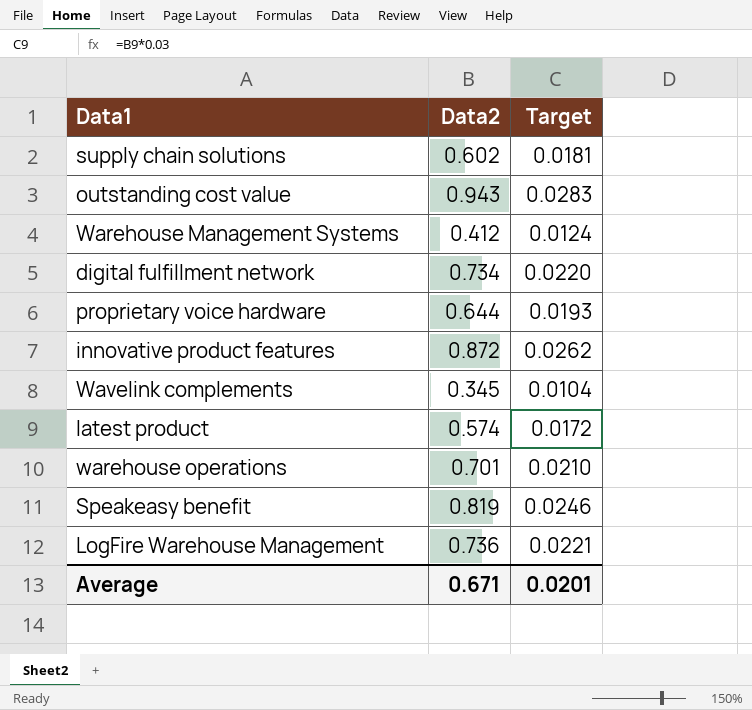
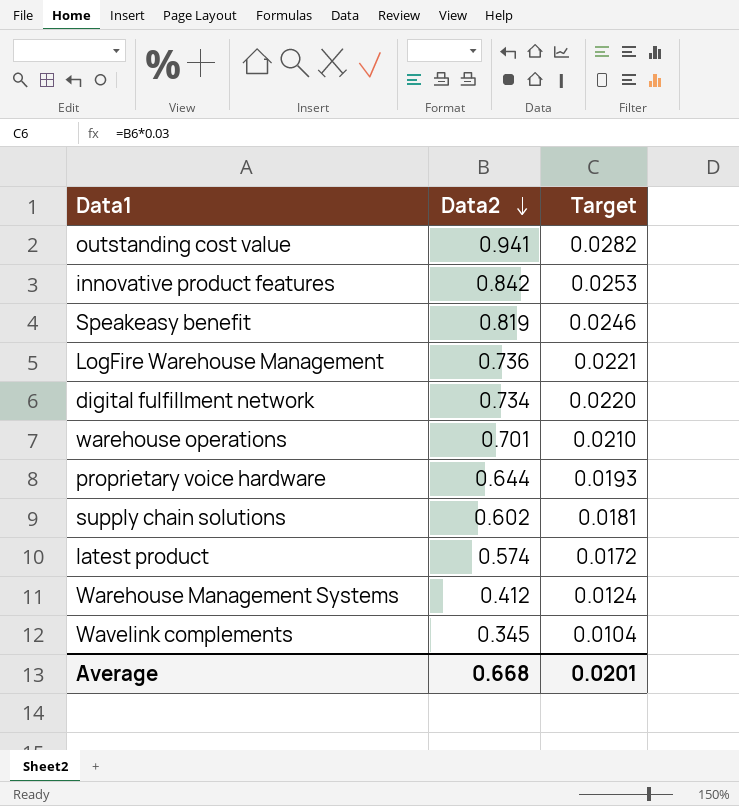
row order: none -> Data2 descending
outstanding cost value | Data2: 0.943 -> 0.941
outstanding cost value | Target: 0.0283 -> 0.0282
innovative product features | Data2: 0.872 -> 0.842
innovative product features | Target: 0.0262 -> 0.0253
Average | Data2: 0.671 -> 0.668

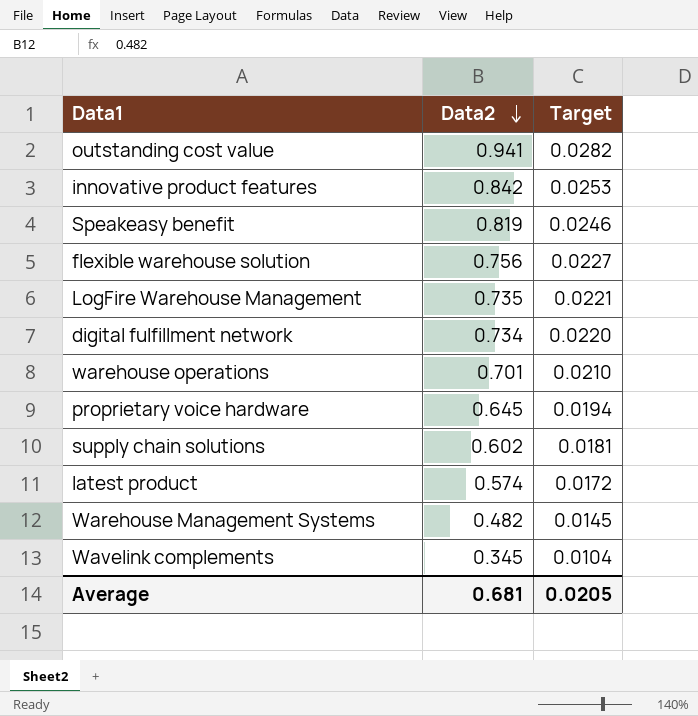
row flexible warehouse solution: none -> 0.756 | 0.0227
LogFire Warehouse Management | Data2: 0.736 -> 0.735
proprietary voice hardware | Data2: 0.644 -> 0.645
proprietary voice hardware | Target: 0.0193 -> 0.0194
Warehouse Management Systems | Data2: 0.412 -> 0.482
Warehouse Management Systems | Target: 0.0124 -> 0.0145
Average | Data2: 0.668 -> 0.681
Average | Target: 0.0201 -> 0.0205

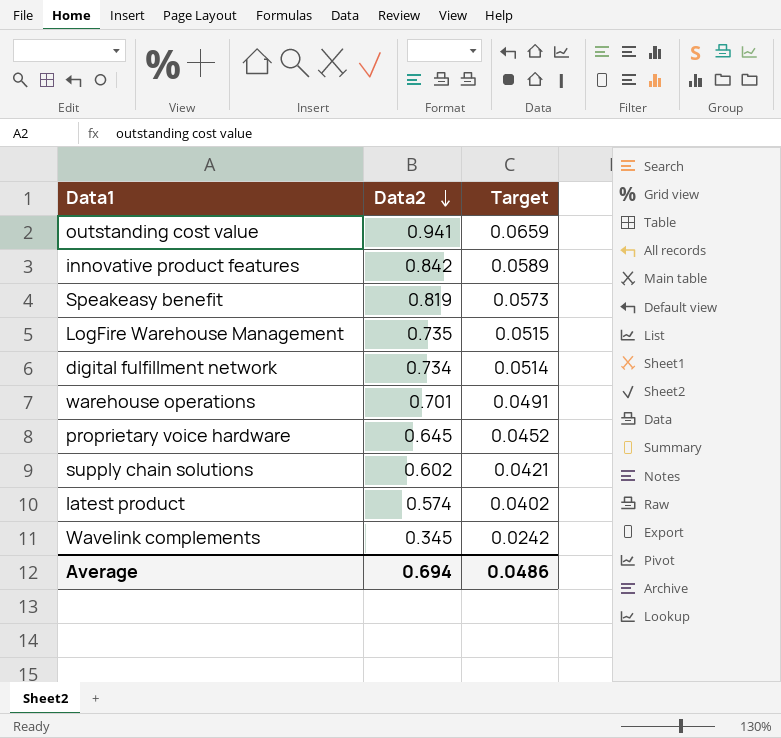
column Target | formula: [Data2] * 0.03 -> [Data2] * 0.07
row flexible warehouse solution: 0.756 | 0.0227 -> none
row Warehouse Management Systems: 0.482 | 0.0145 -> none
Average | Data2: 0.681 -> 0.694
Average | Target: 0.0205 -> 0.0486

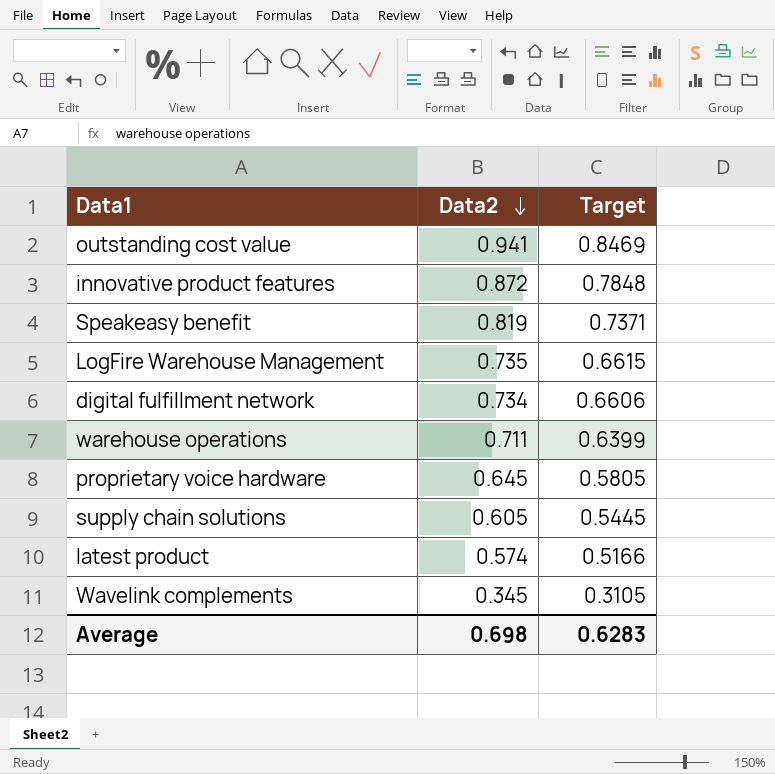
column Target | formula: [Data2] * 0.07 -> [Data2] * 0.9
innovative product features | Data2: 0.842 -> 0.872
warehouse operations | Data2: 0.701 -> 0.711
supply chain solutions | Data2: 0.602 -> 0.605
Average | Data2: 0.694 -> 0.698
Average | Target: 0.0486 -> 0.6283

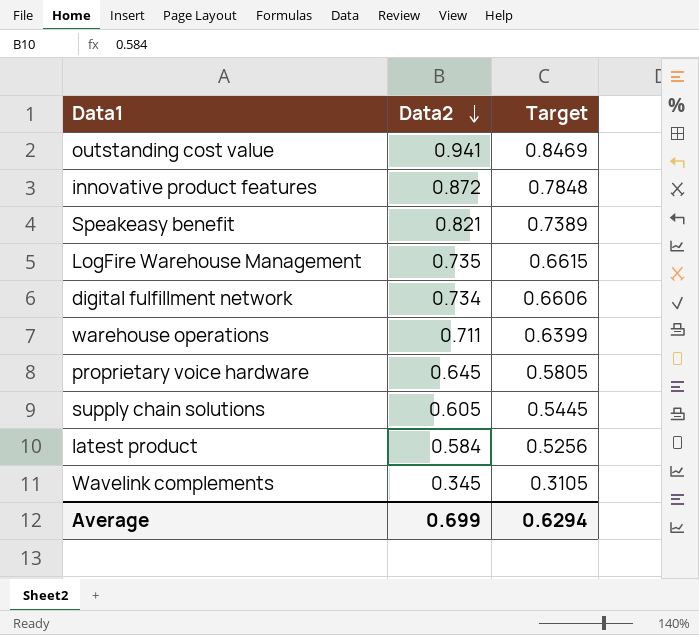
Speakeasy benefit | Data2: 0.819 -> 0.821
Speakeasy benefit | Target: 0.7371 -> 0.7389
latest product | Data2: 0.574 -> 0.584
latest product | Target: 0.5166 -> 0.5256
Average | Data2: 0.698 -> 0.699
Average | Target: 0.6283 -> 0.6294

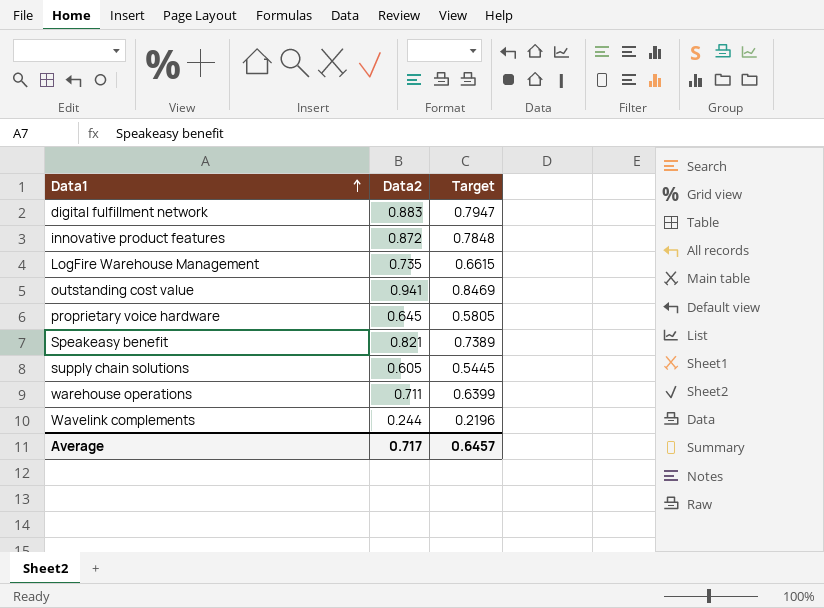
row order: Data2 descending -> Data1 ascending
row latest product: 0.584 | 0.5256 -> none
digital fulfillment network | Data2: 0.734 -> 0.883
digital fulfillment network | Target: 0.6606 -> 0.7947
Wavelink complements | Data2: 0.345 -> 0.244
Wavelink complements | Target: 0.3105 -> 0.2196
Average | Data2: 0.699 -> 0.717
Average | Target: 0.6294 -> 0.6457

